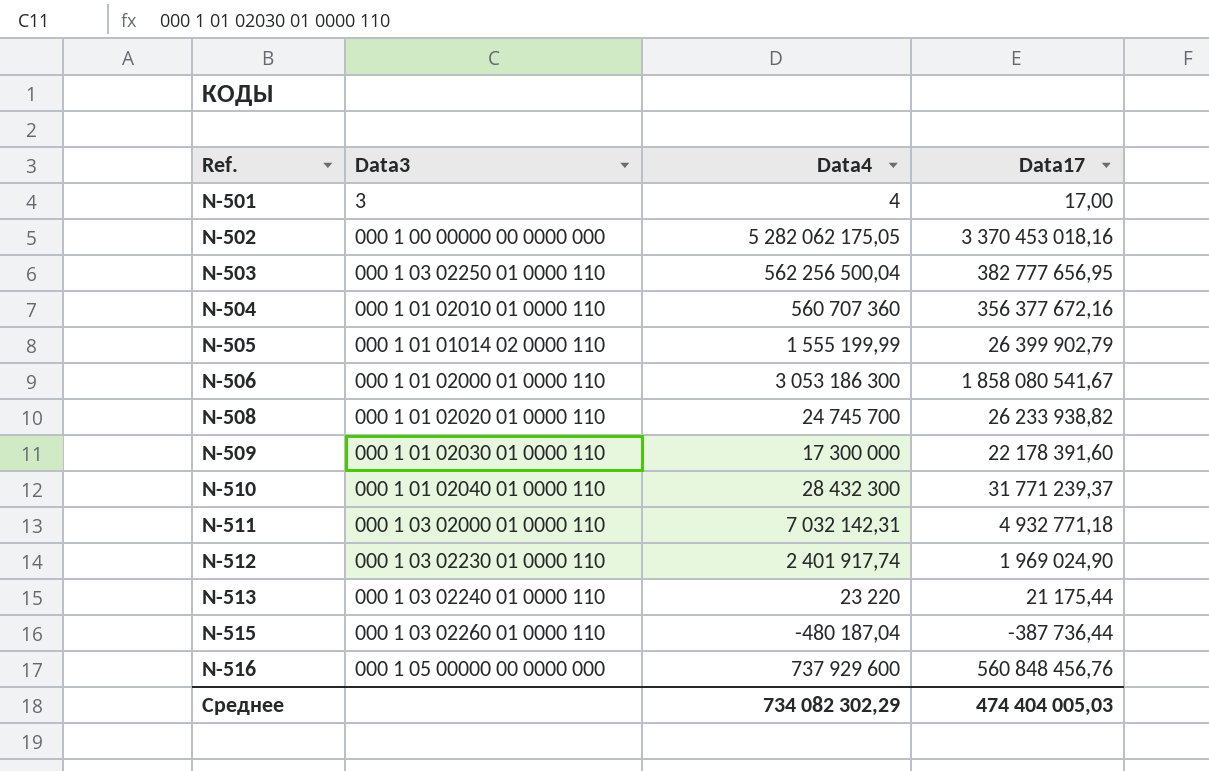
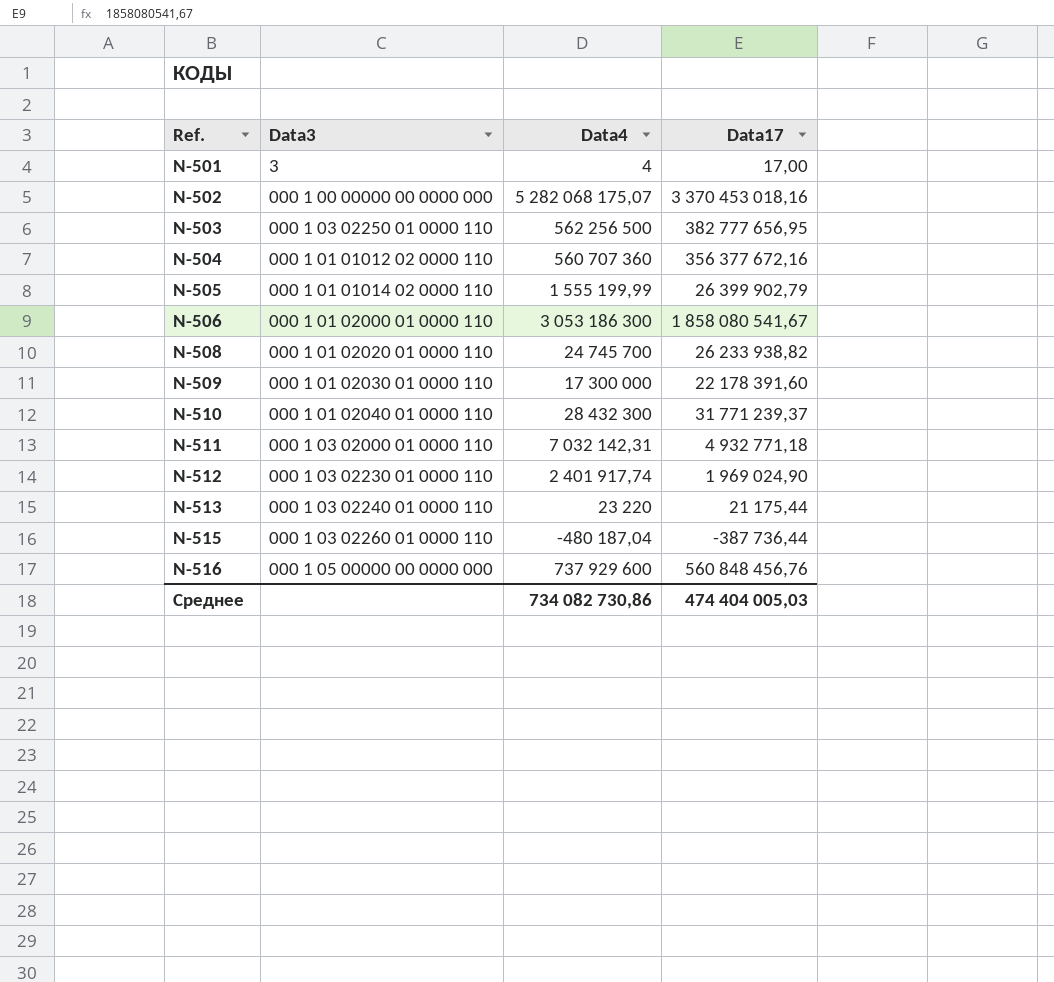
N-502 | Data4: 5 282 062 175,05 -> 5 282 068 175,07
N-503 | Data4: 562 256 500,04 -> 562 256 500
N-504 | Data3: 000 1 01 02010 01 0000 110 -> 000 1 01 01012 02 0000 110
Среднее | Data4: 734 082 302,29 -> 734 082 730,86

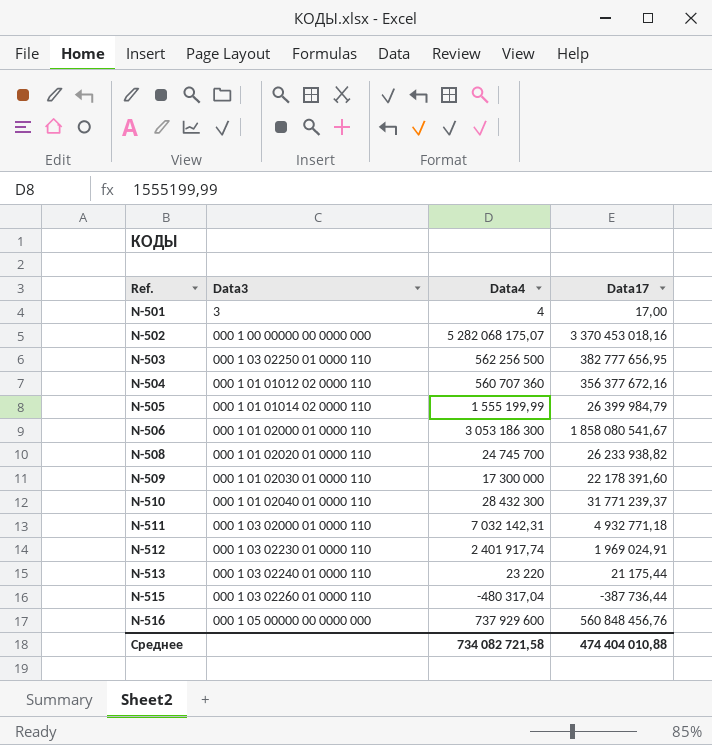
N-505 | Data17: 26 399 902,79 -> 26 399 984,79
N-512 | Data17: 1 969 024,90 -> 1 969 024,91
N-515 | Data4: -480 187,04 -> -480 317,04
Среднее | Data4: 734 082 730,86 -> 734 082 721,58
Среднее | Data17: 474 404 005,03 -> 474 404 010,88

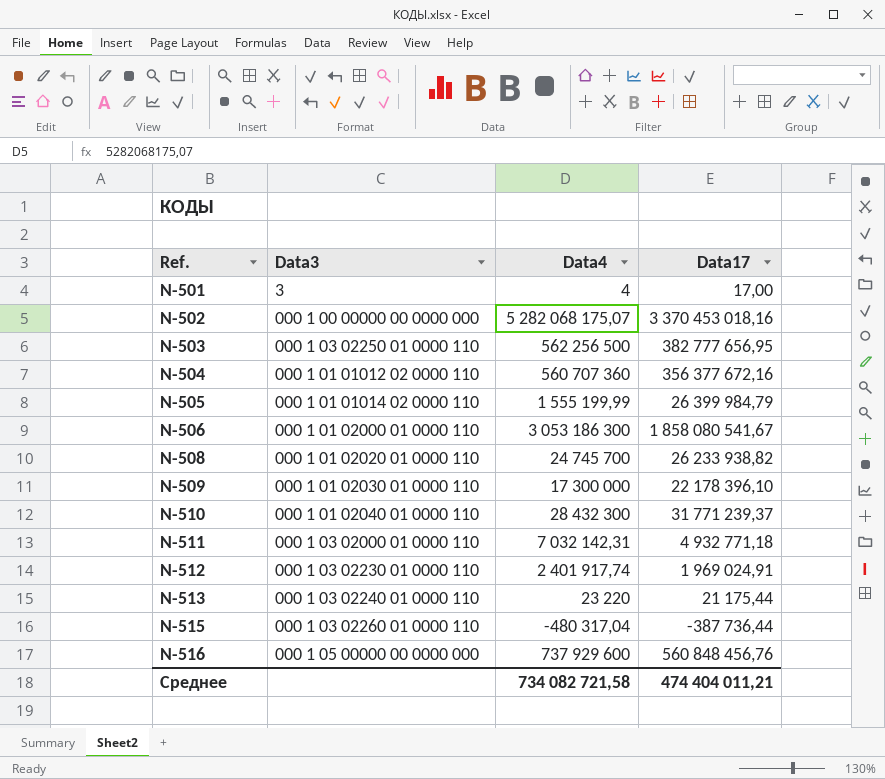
N-509 | Data17: 22 178 391,60 -> 22 178 396,10
Среднее | Data17: 474 404 010,88 -> 474 404 011,21

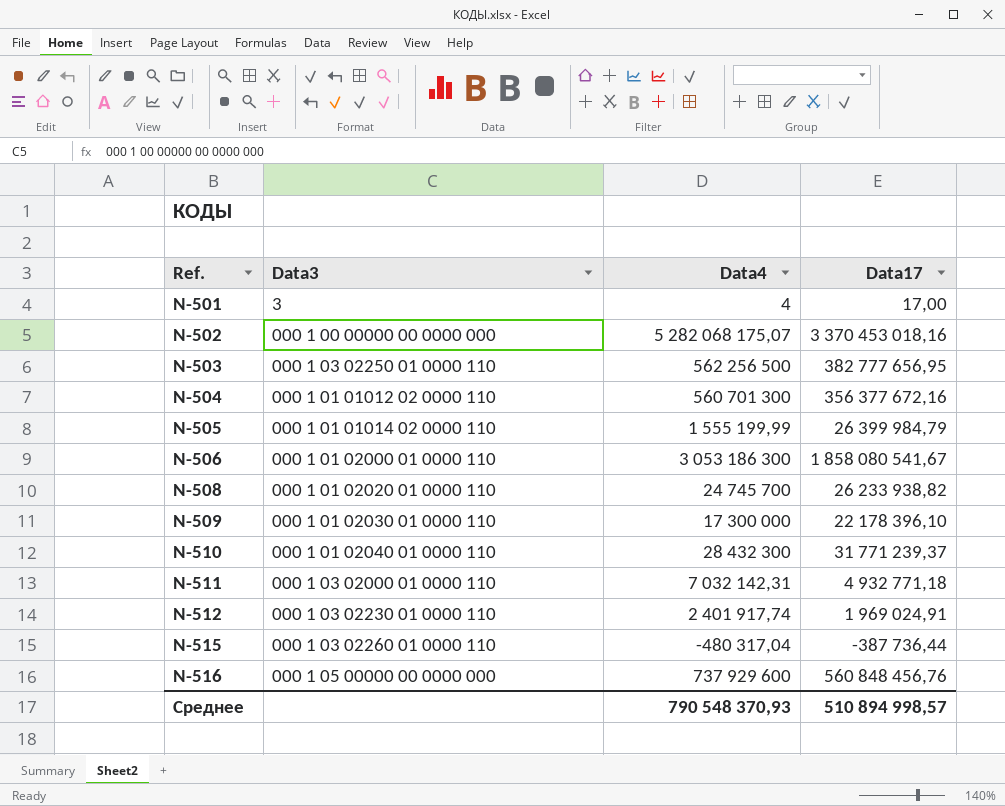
row N-513: 000 1 03 02240 01 0000 110 | 23 220 | 21 175,44 -> none
N-504 | Data4: 560 707 360 -> 560 701 300
Среднее | Data4: 734 082 721,58 -> 790 548 370,93
Среднее | Data17: 474 404 011,21 -> 510 894 998,57

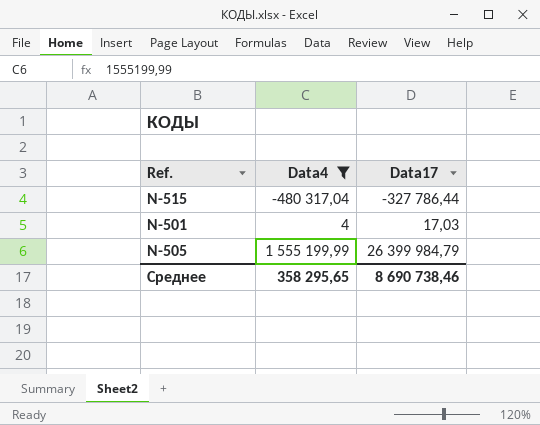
filter: none -> Data4 <= 1 555 199,99
row order: Ref. ascending -> Data4 ascending
column Data3 | position: 2 -> none
N-515 | Data17: -387 736,44 -> -327 786,44
N-501 | Data17: 17,00 -> 17,03
Среднее | Data4: 790 548 370,93 -> 358 295,65
Среднее | Data17: 510 894 998,57 -> 8 690 738,46

